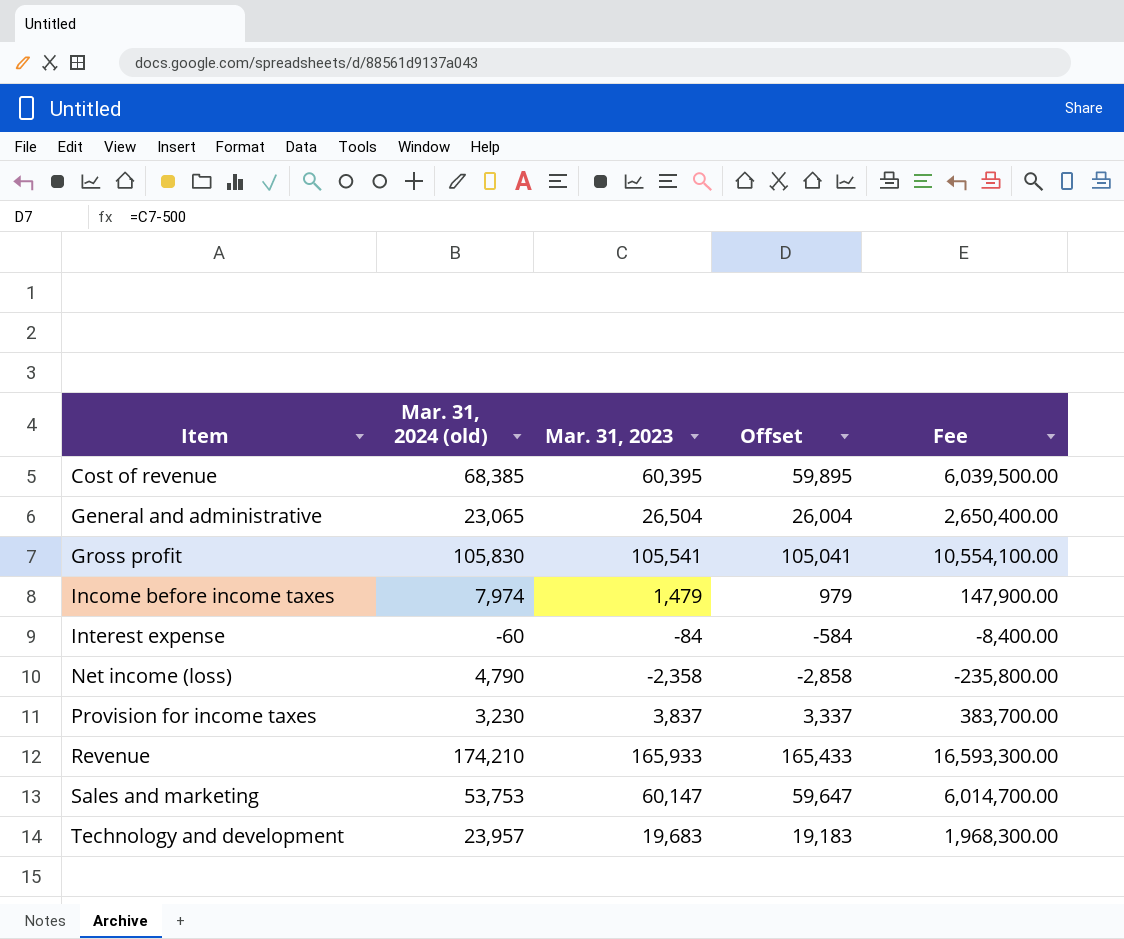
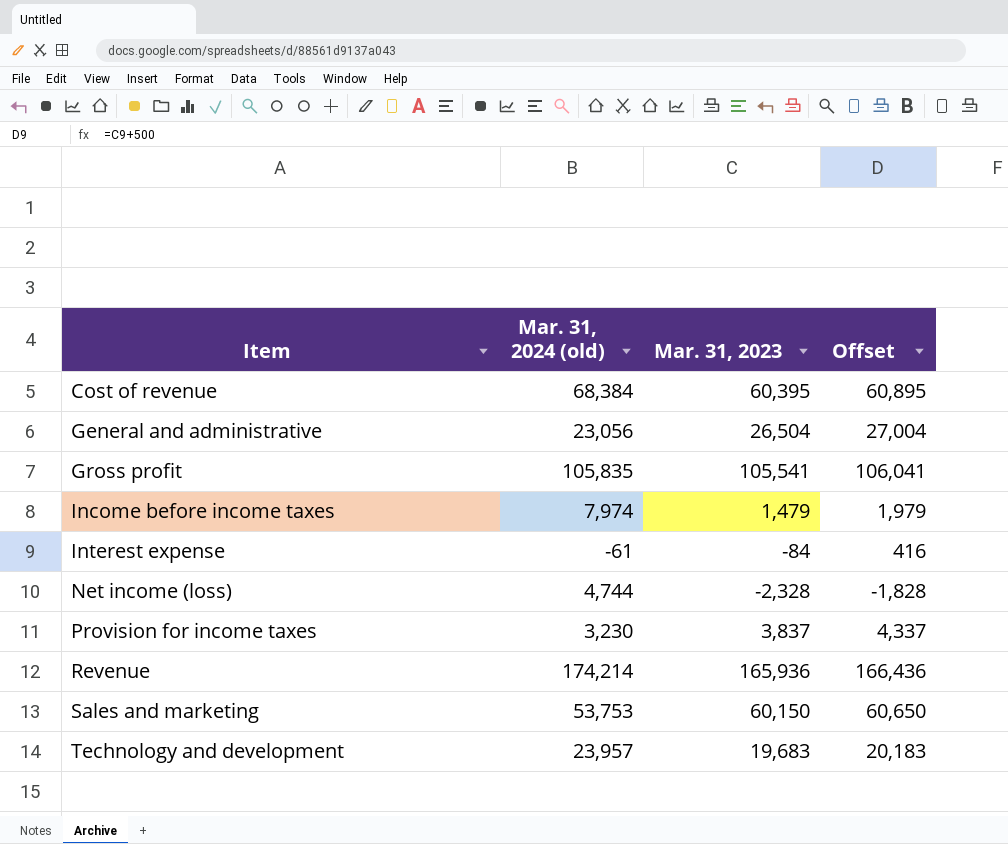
column Fee | formula: [Mar. 31, 2023] * 100 -> none
column Offset | formula: [Mar. 31, 2023] - 500 -> [Mar. 31, 2023] + 500
Cost of revenue | Mar. 31, 2024 (old): 68,385 -> 68,384
General and administrative | Mar. 31, 2024 (old): 23,065 -> 23,056
Gross profit | Mar. 31, 2024 (old): 105,830 -> 105,835
Interest expense | Mar. 31, 2024 (old): -60 -> -61
Net income (loss) | Mar. 31, 2024 (old): 4,790 -> 4,744
Net income (loss) | Mar. 31, 2023: -2,358 -> -2,328
Revenue | Mar. 31, 2024 (old): 174,210 -> 174,214
Revenue | Mar. 31, 2023: 165,933 -> 165,936
Sales and marketing | Mar. 31, 2023: 60,147 -> 60,150

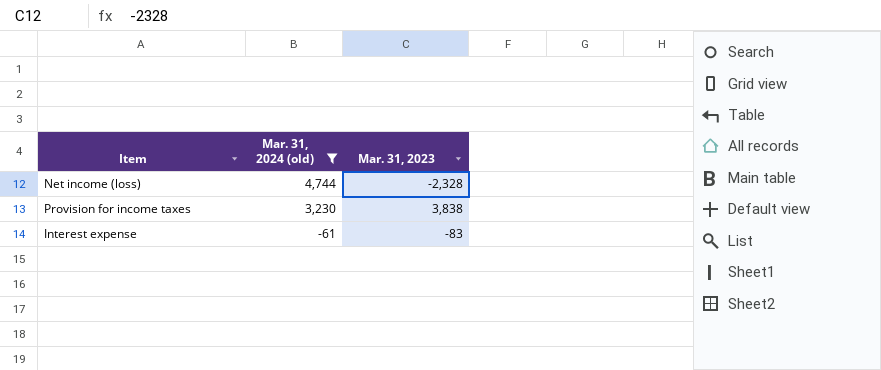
filter: none -> Mar. 31, 2024 (old) <= 4,744
row order: Item ascending -> Mar. 31, 2024 (old) descending
column Offset | formula: [Mar. 31, 2023] + 500 -> none
Provision for income taxes | Mar. 31, 2023: 3,837 -> 3,838
Interest expense | Mar. 31, 2023: -84 -> -83

